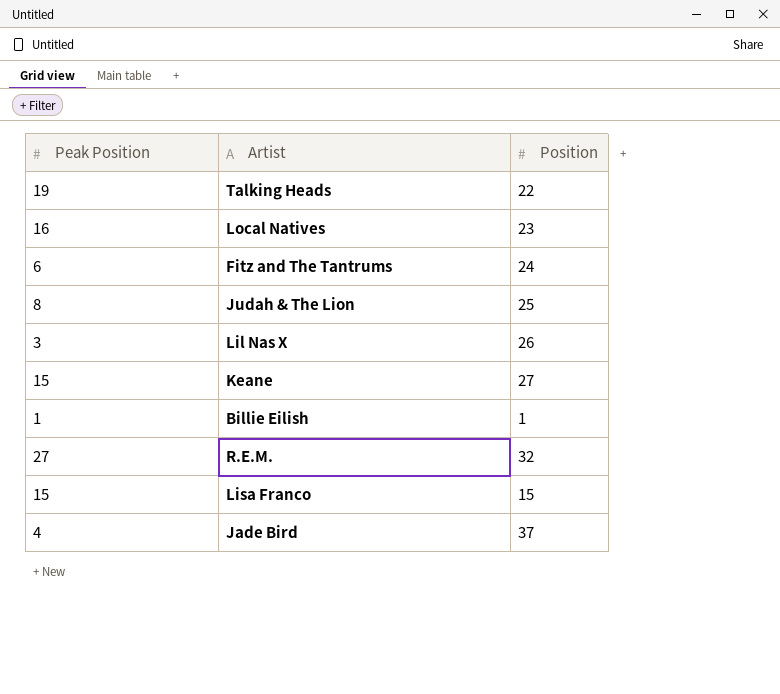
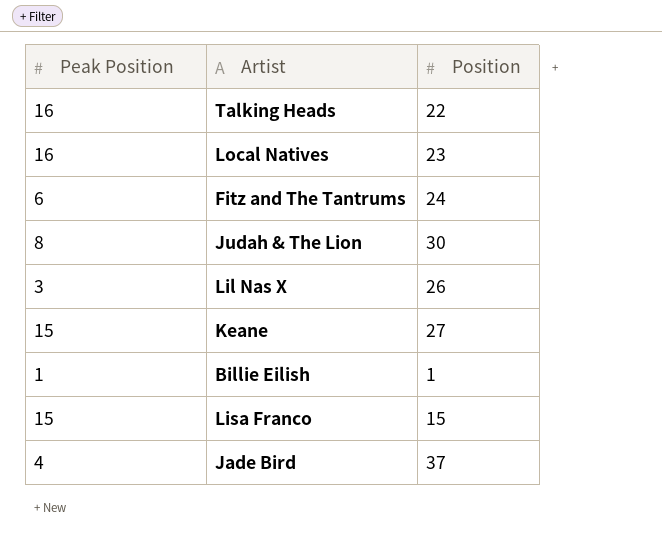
row R.E.M.: 27 | 32 -> none
Talking Heads | Peak Position: 19 -> 16
Judah & The Lion | Position: 25 -> 30

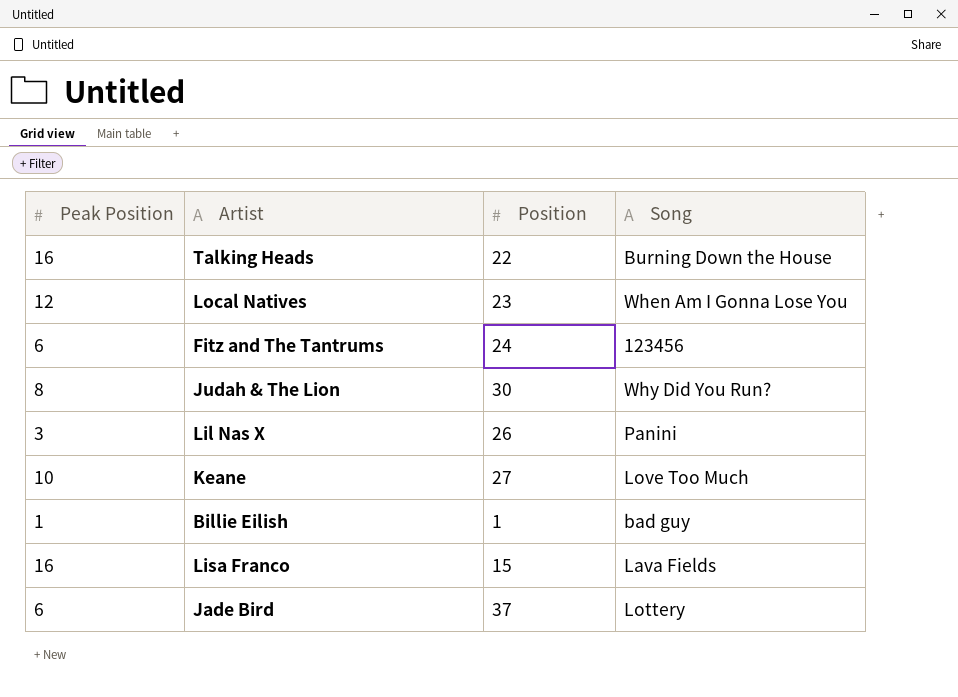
column Song | position: none -> 4
Local Natives | Peak Position: 16 -> 12
Keane | Peak Position: 15 -> 10
Lisa Franco | Peak Position: 15 -> 16
Jade Bird | Peak Position: 4 -> 6

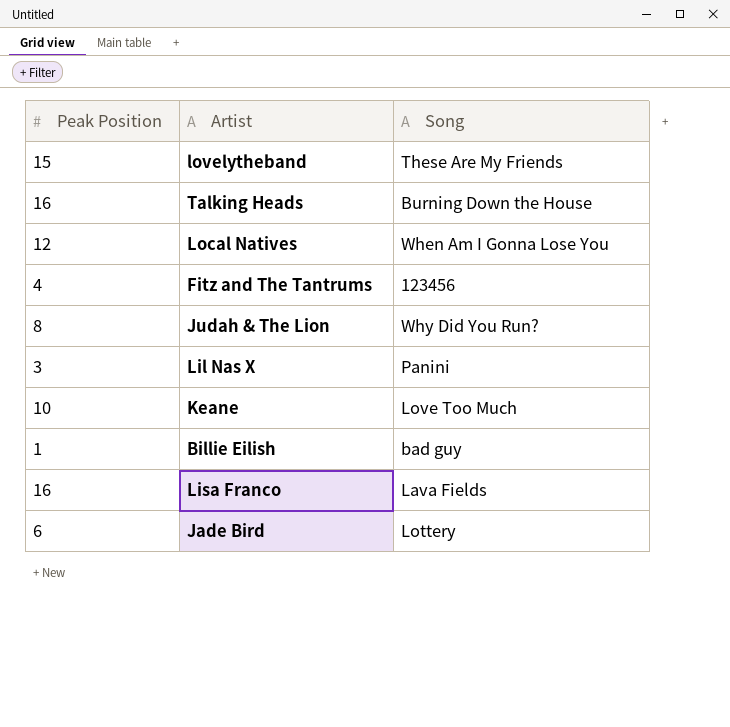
column Position | position: 3 -> none
row lovelytheband: none -> 15 | These Are My Friends
Fitz and The Tantrums | Peak Position: 6 -> 4

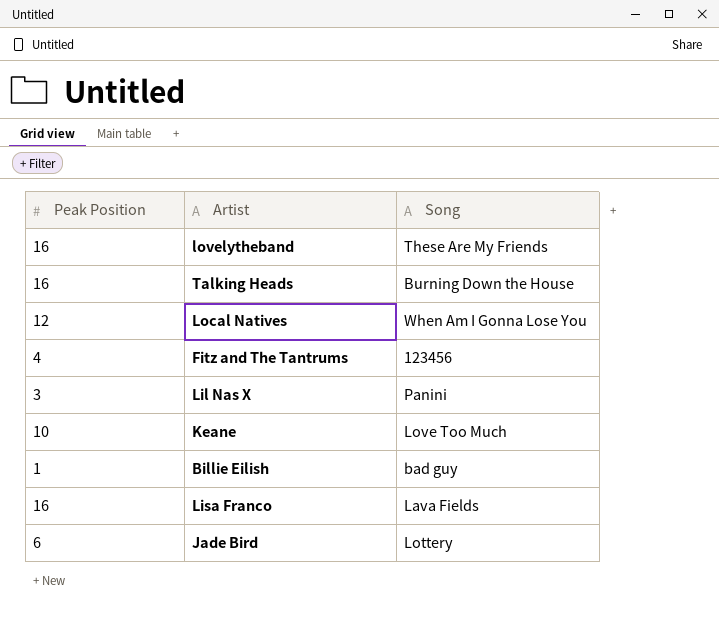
row Judah & The Lion: 8 | Why Did You Run? -> none
lovelytheband | Peak Position: 15 -> 16

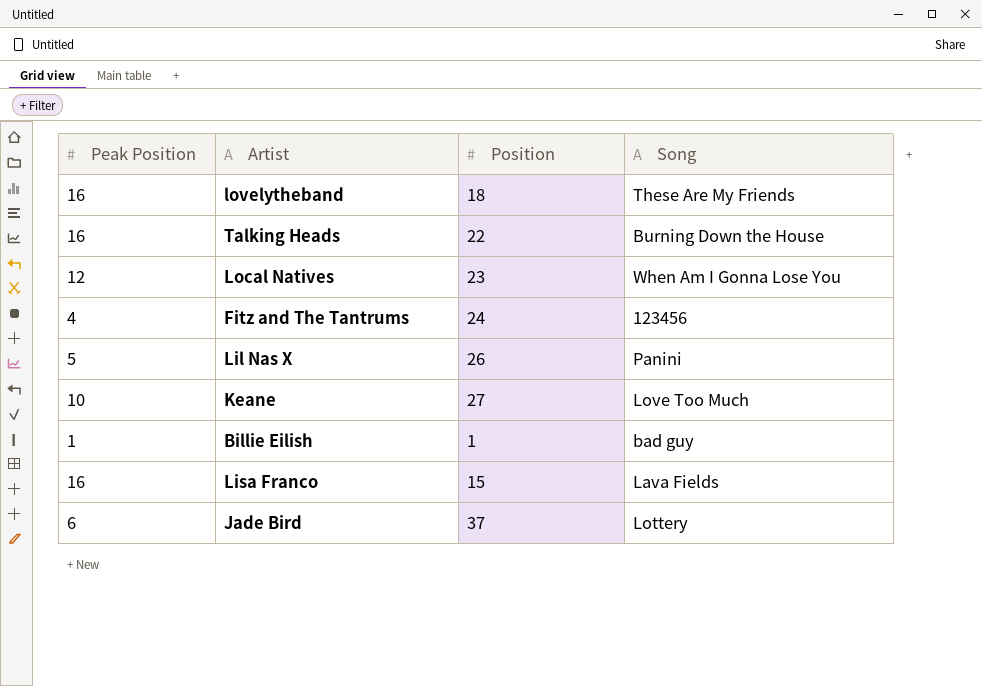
column Position | position: none -> 3
Lil Nas X | Peak Position: 3 -> 5

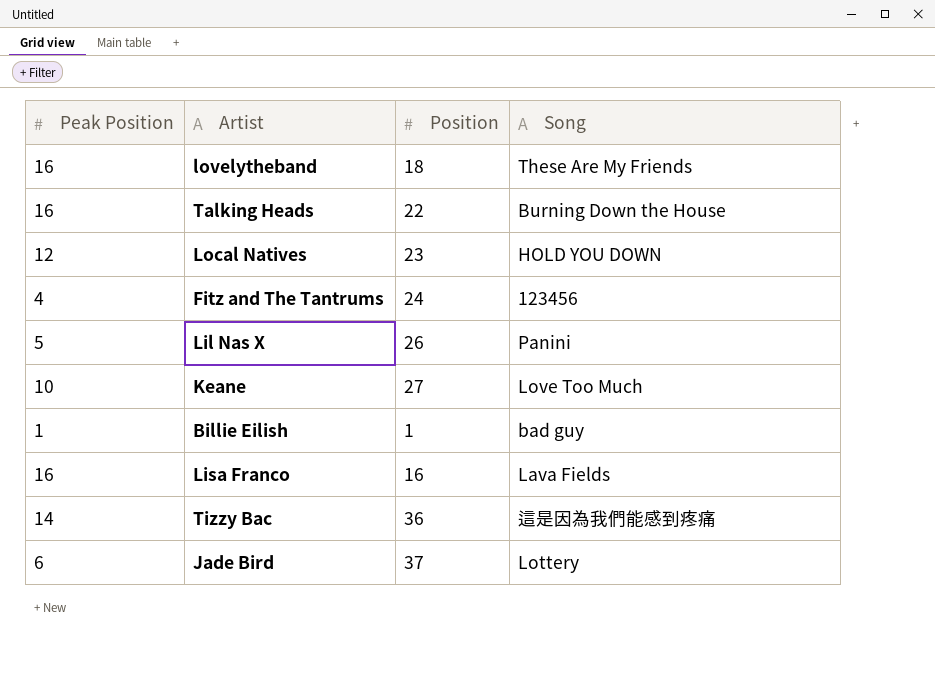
Local Natives | Song: When Am I Gonna Lose You -> HOLD YOU DOWN
Lisa Franco | Position: 15 -> 16
row Tizzy Bac: none -> 14 | 36 | 這是因為我們能感到疼痛

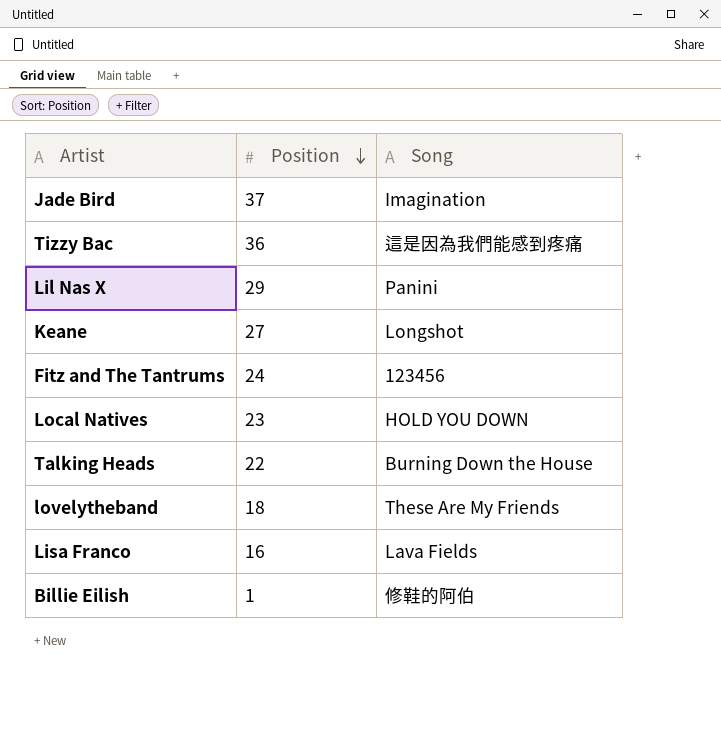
row order: none -> Position descending
column Peak Position | position: 1 -> none
Jade Bird | Song: Lottery -> Imagination
Lil Nas X | Position: 26 -> 29
Keane | Song: Love Too Much -> Longshot
Billie Eilish | Song: bad guy -> 修鞋的阿伯

